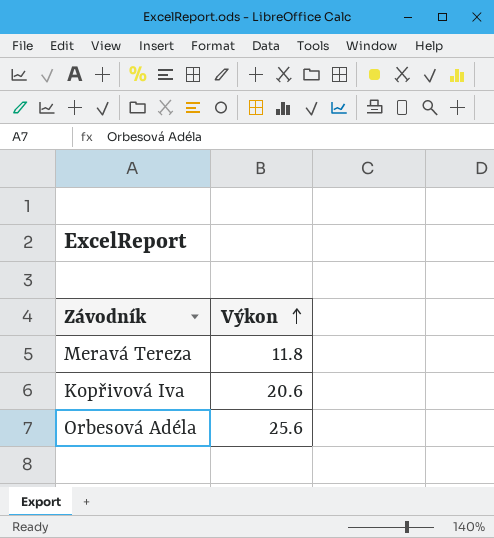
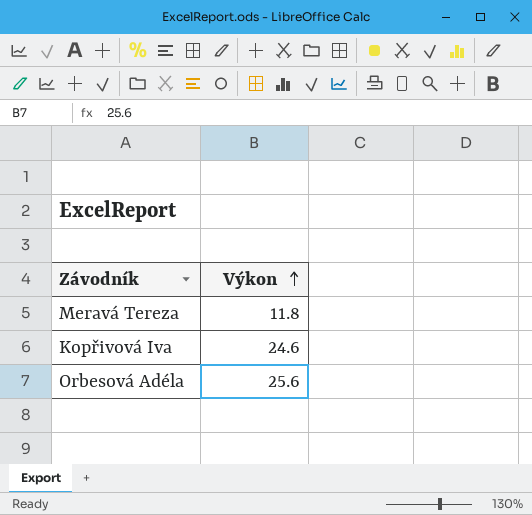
Kopřivová Iva | Výkon: 20.6 -> 24.6

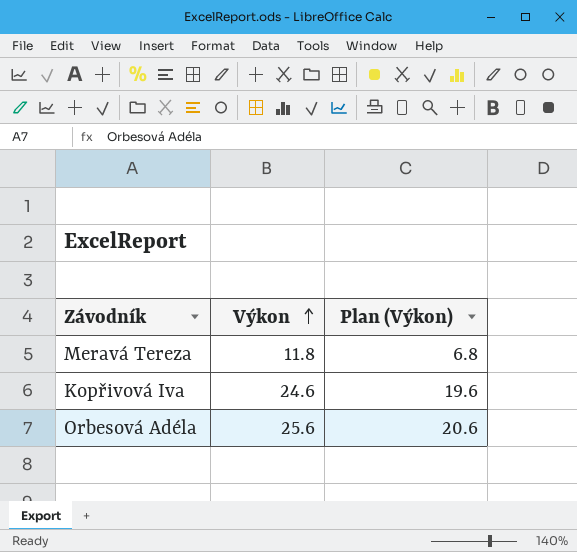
column Plan (Výkon) | formula: none -> [Výkon] - 5

